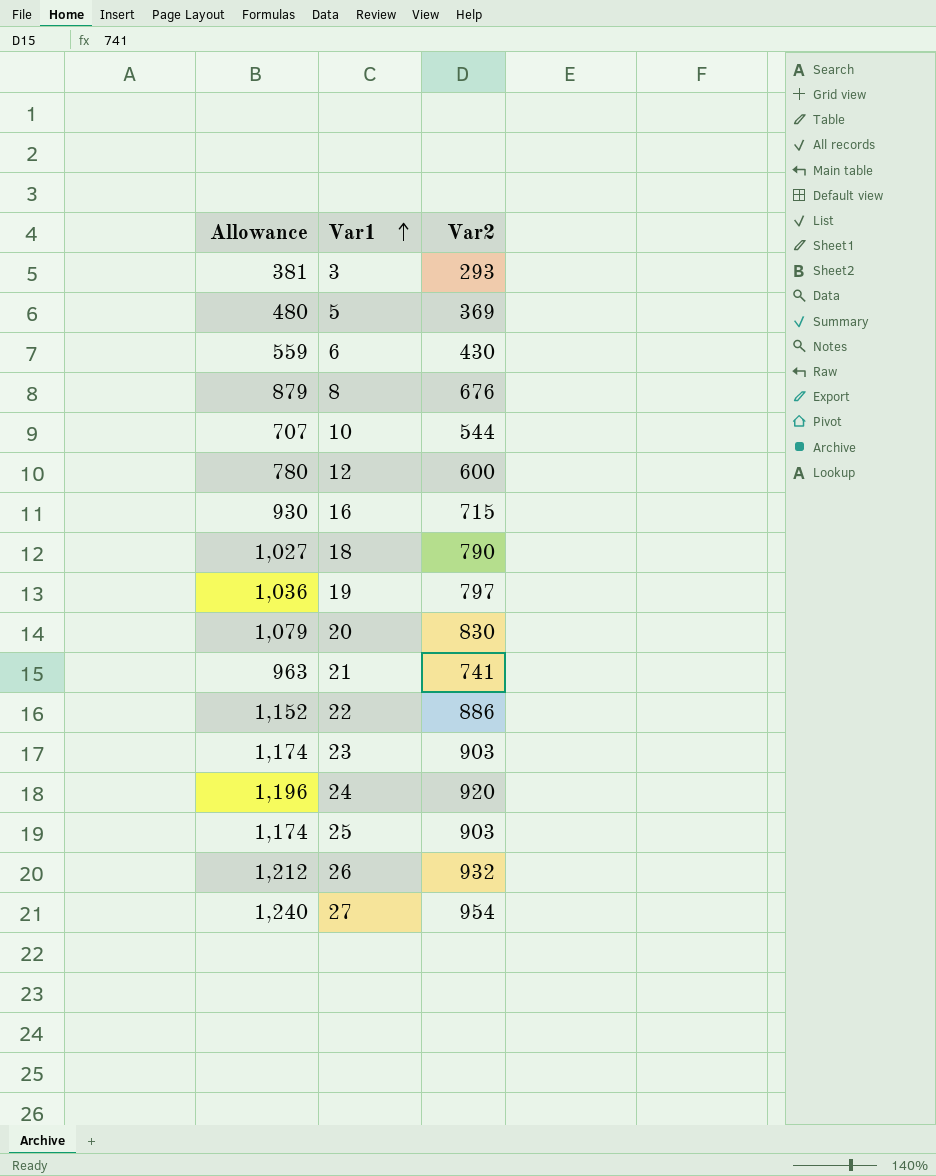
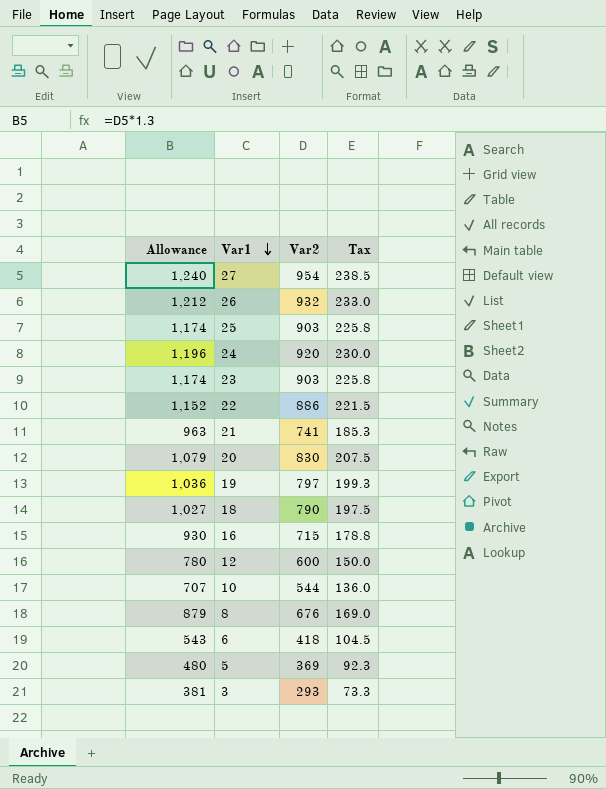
row order: Var1 ascending -> Var1 descending
column Tax | formula: none -> [Var2] * 0.25
6 | Allowance: 559 -> 543
6 | Var2: 430 -> 418

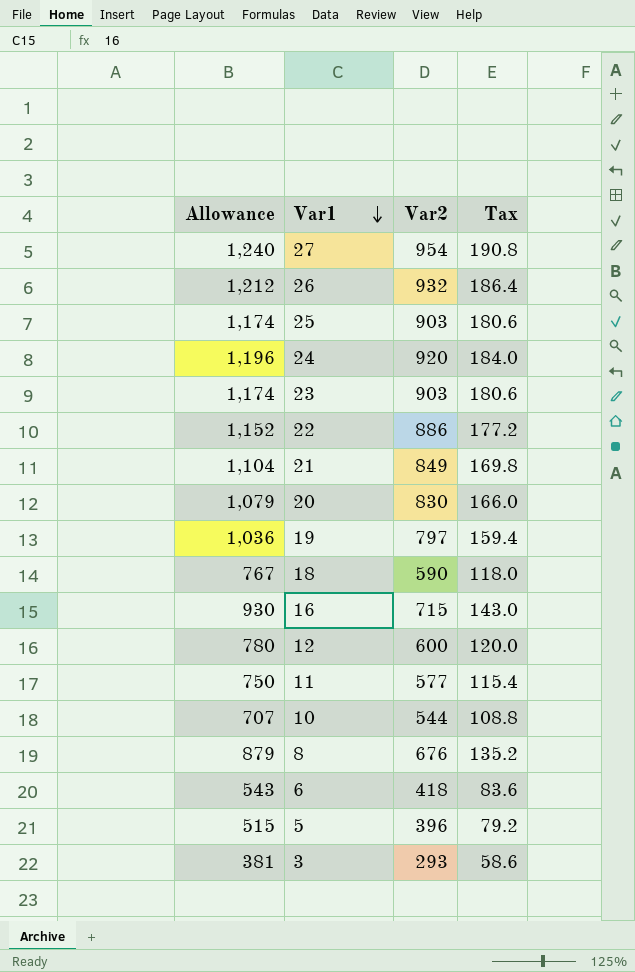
column Tax | formula: [Var2] * 0.25 -> [Var2] * 0.2
21 | Allowance: 963 -> 1,104
21 | Var2: 741 -> 849
18 | Allowance: 1,027 -> 767
18 | Var2: 790 -> 590
row 11: none -> 750 | 577 | 115.4
5 | Allowance: 480 -> 515
5 | Var2: 369 -> 396

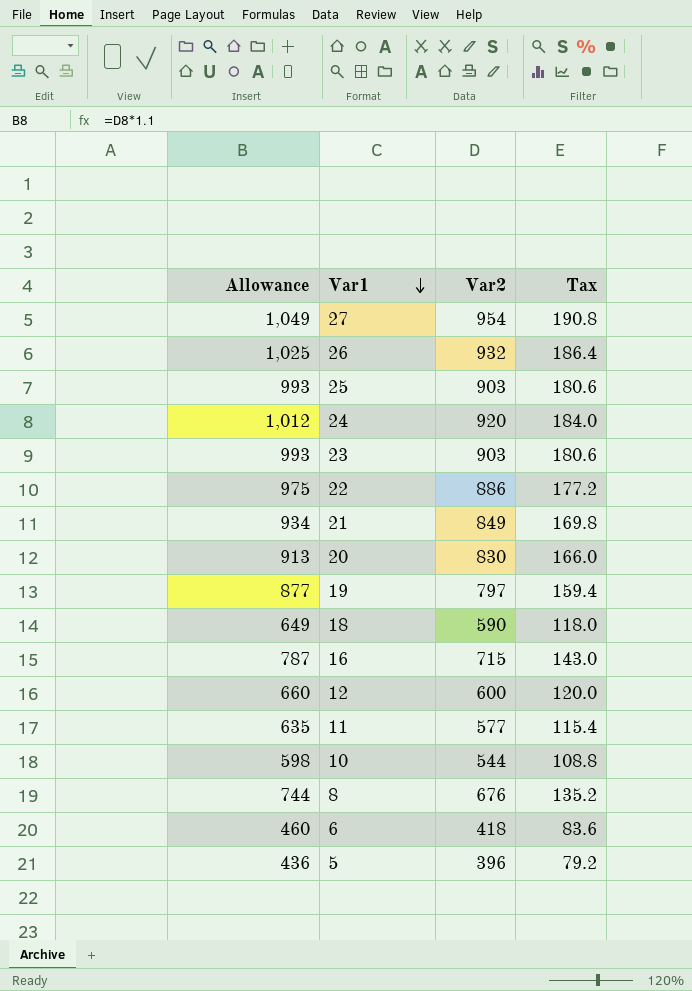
column Allowance | formula: [Var2] * 1.3 -> [Var2] * 1.1
row 3: 381 | 293 | 58.6 -> none

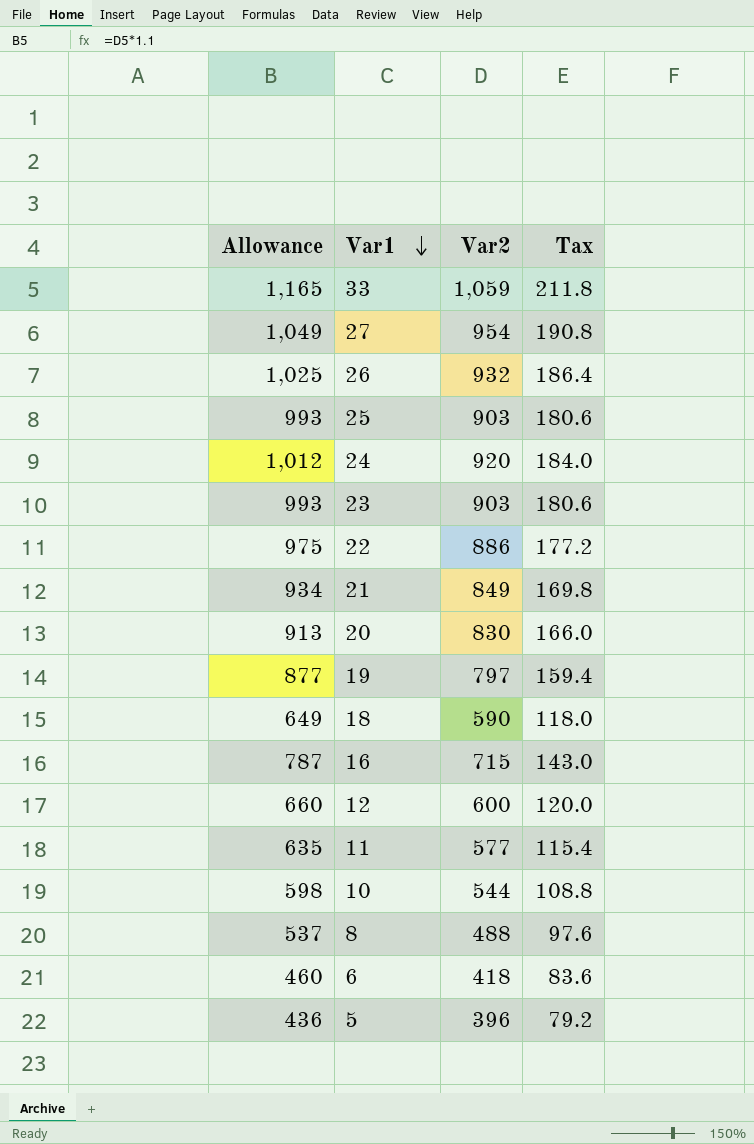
row 33: none -> 1,165 | 1,059 | 211.8
8 | Allowance: 744 -> 537
8 | Var2: 676 -> 488
8 | Tax: 135.2 -> 97.6

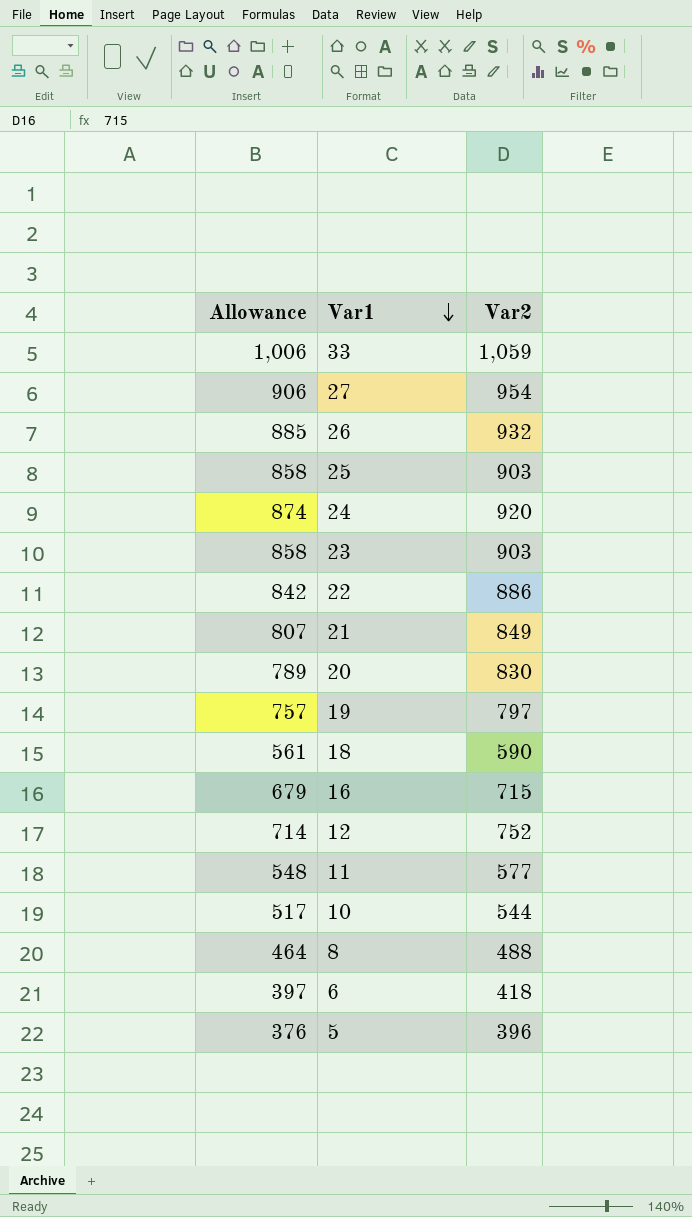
column Tax | formula: [Var2] * 0.2 -> none
column Allowance | formula: [Var2] * 1.1 -> [Var2] * 0.95
12 | Var2: 600 -> 752

